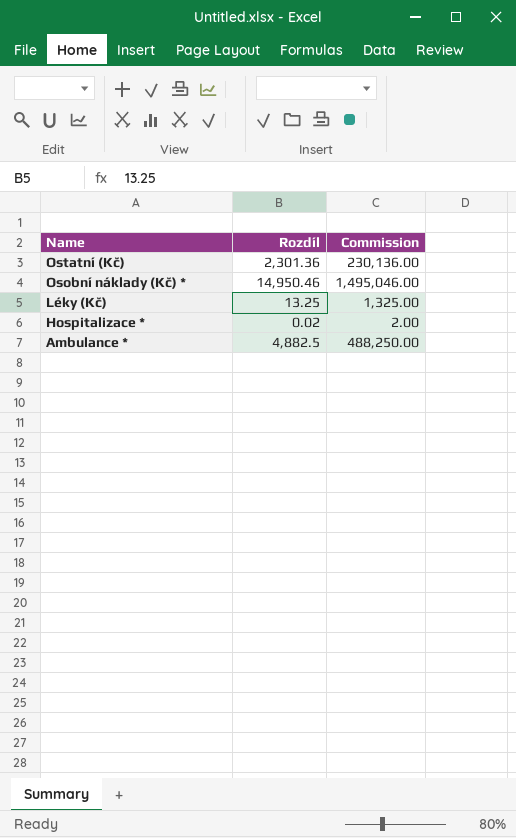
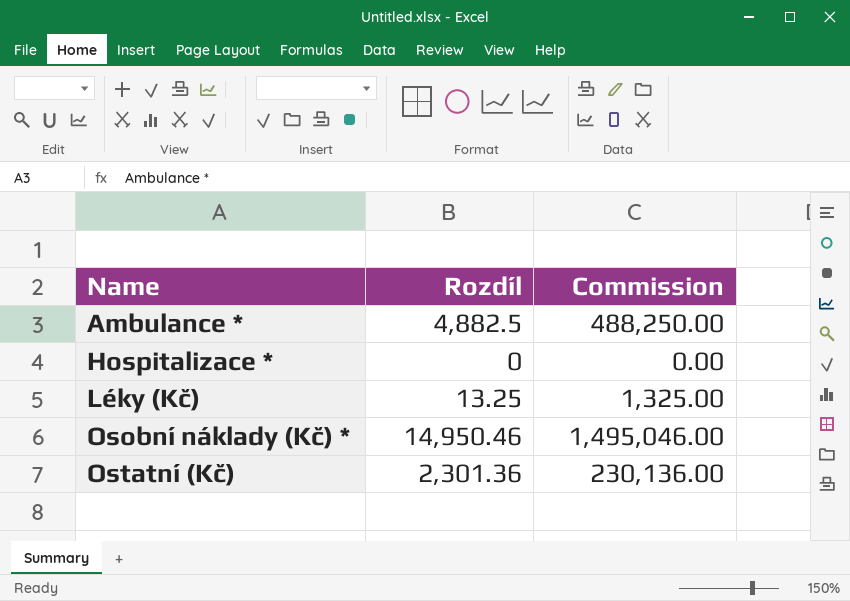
row order: Name descending -> Name ascending
Hospitalizace * | Rozdíl: 0.02 -> 0
Hospitalizace * | Commission: 2.00 -> 0.00

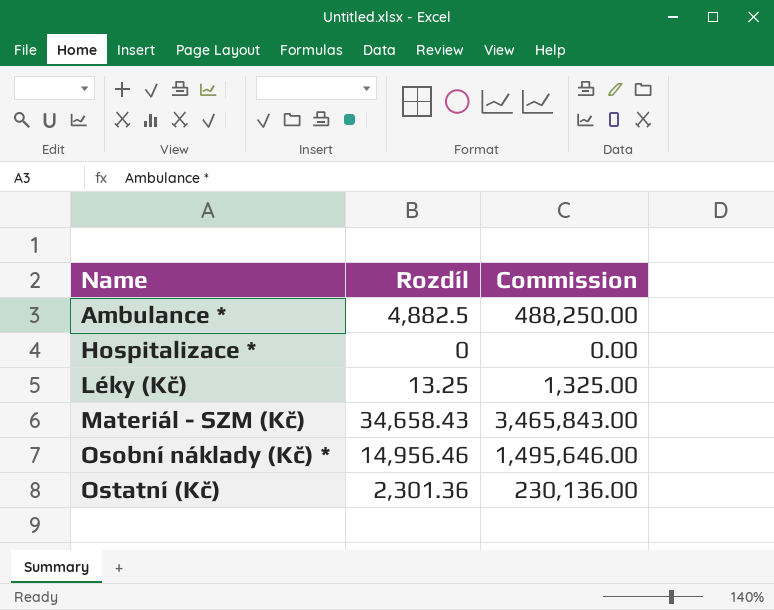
row Materiál - SZM (Kč): none -> 34,658.43 | 3,465,843.00
Osobní náklady (Kč) * | Rozdíl: 14,950.46 -> 14,956.46
Osobní náklady (Kč) * | Commission: 1,495,046.00 -> 1,495,646.00

